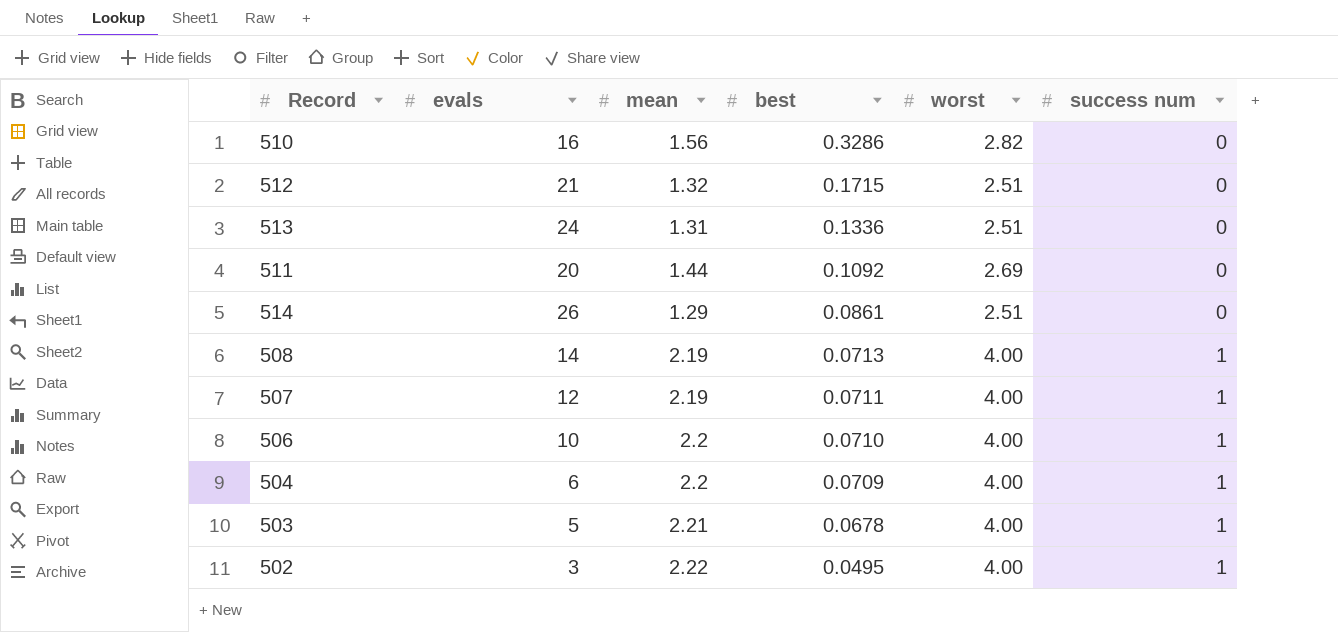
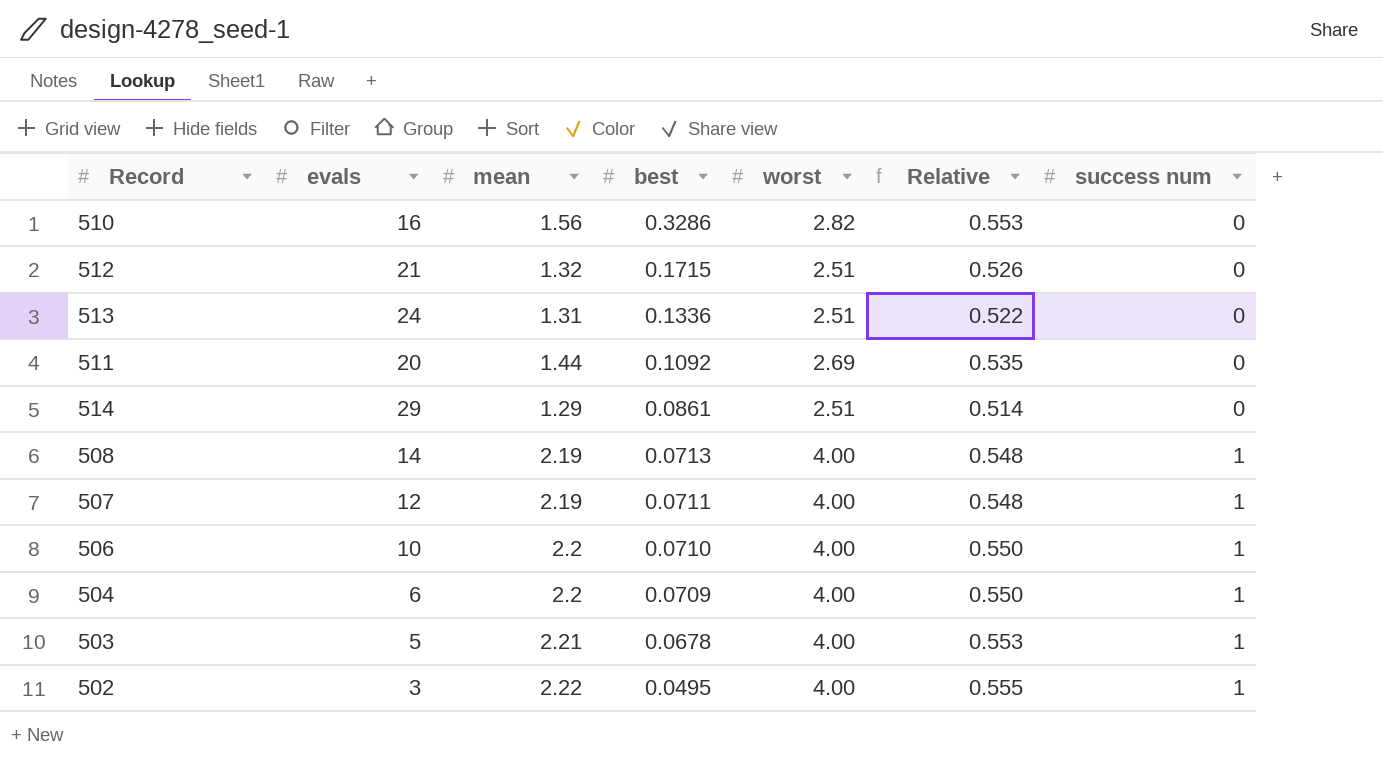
column Relative | formula: none -> [mean] / [worst]
514 | evals: 26 -> 29

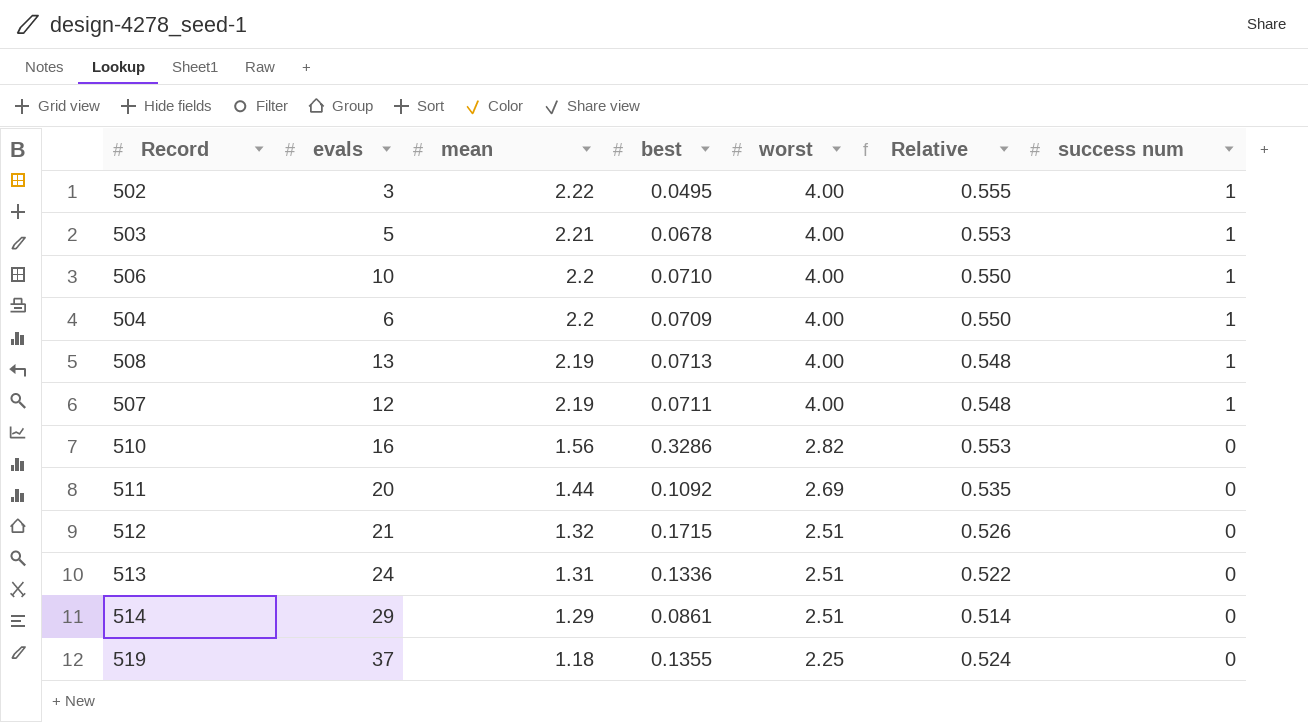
row order: best descending -> mean descending
508 | evals: 14 -> 13
row 519: none -> 37 | 1.18 | 0.1355 | 2.25 | 0.524 | 0

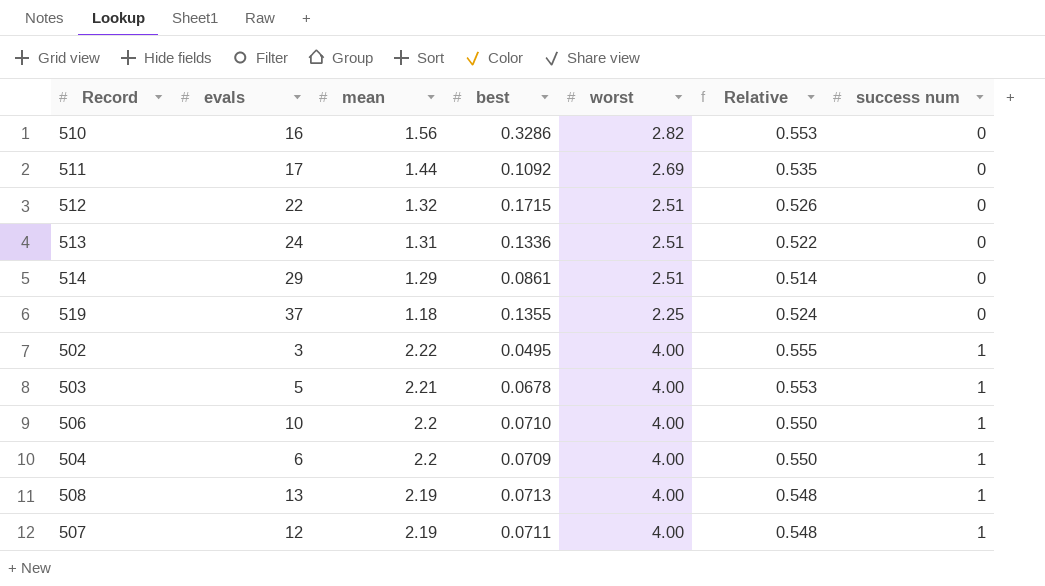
row order: mean descending -> success num ascending
511 | evals: 20 -> 17
512 | evals: 21 -> 22

